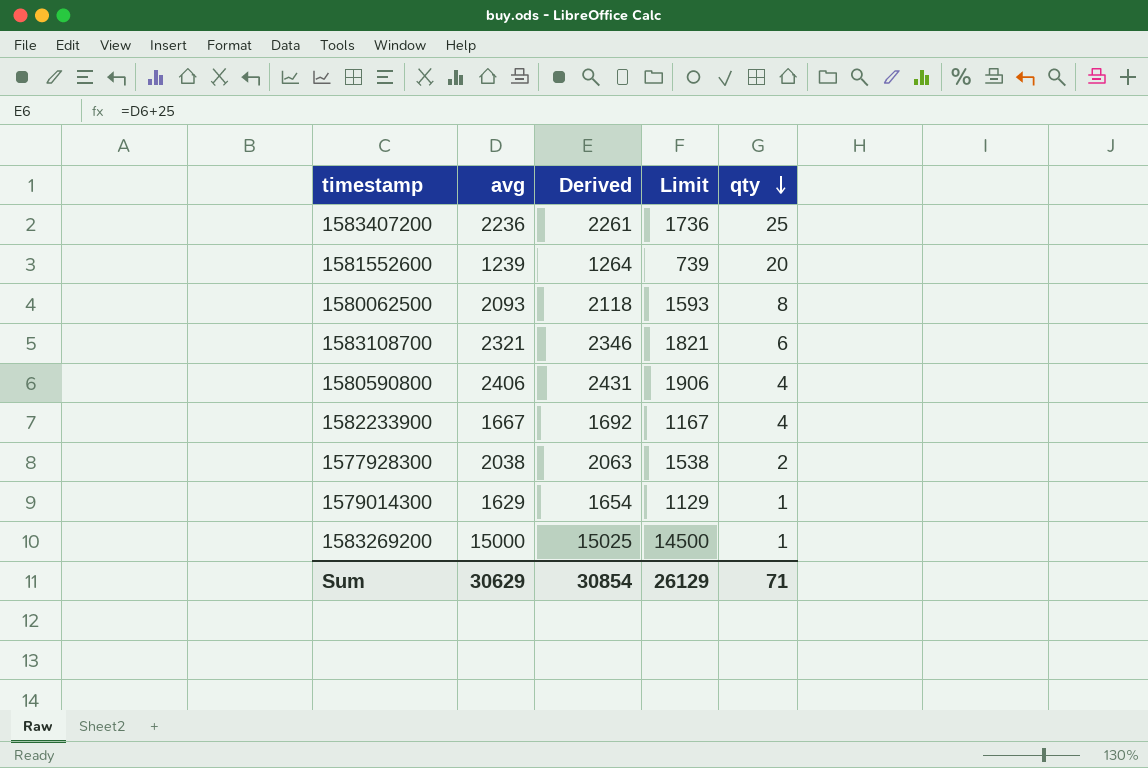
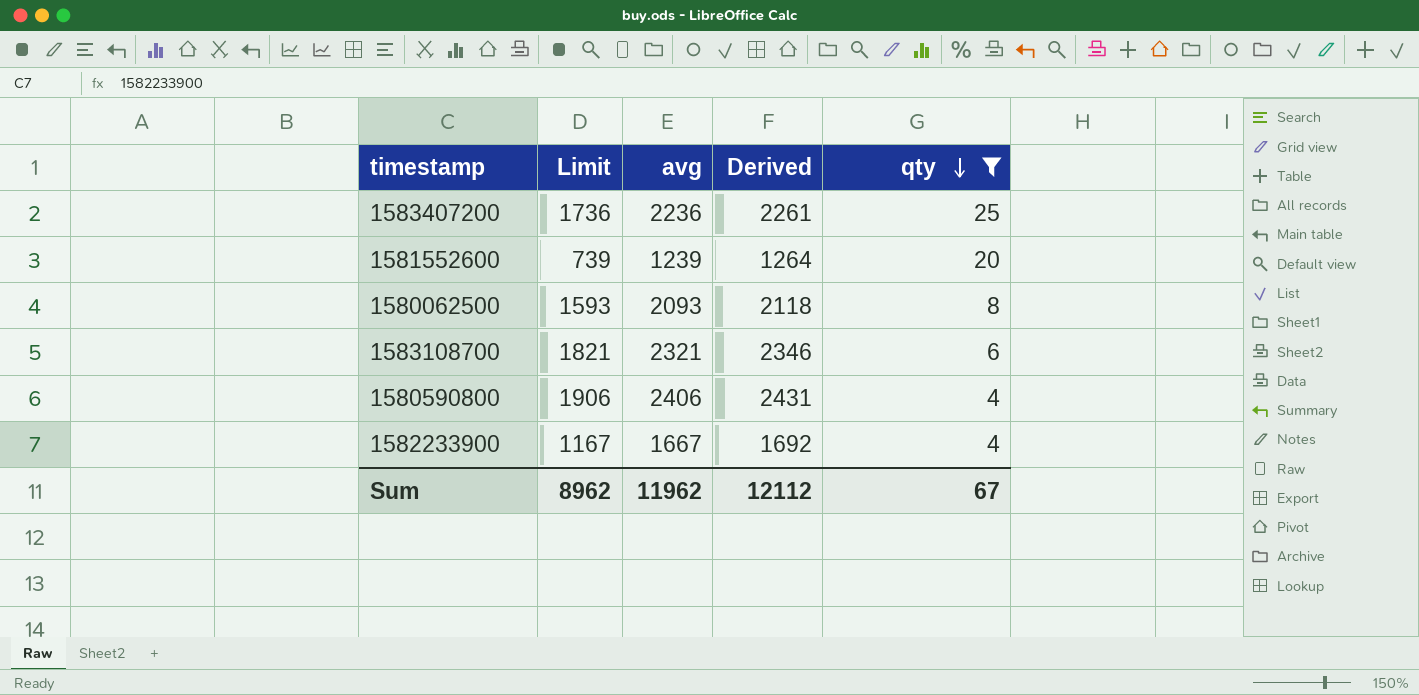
filter: none -> qty >= 4
column Limit | position: 4 -> 2
Sum | Limit: 26129 -> 8962
Sum | avg: 30629 -> 11962
Sum | Derived: 30854 -> 12112
Sum | qty: 71 -> 67

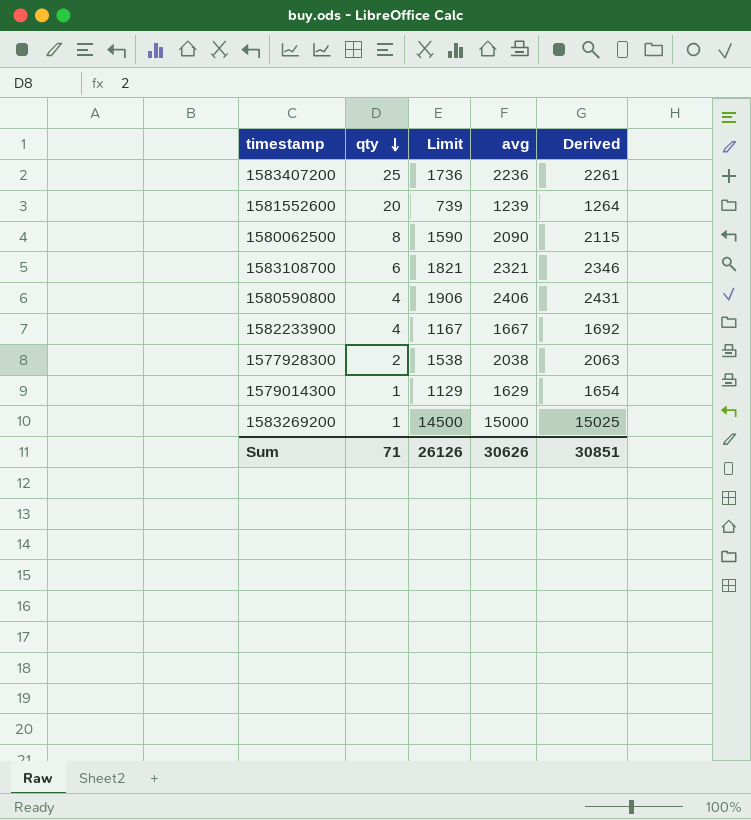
filter: qty >= 4 -> none
column qty | position: 5 -> 2
1580062500 | Limit: 1593 -> 1590
1580062500 | avg: 2093 -> 2090
1580062500 | Derived: 2118 -> 2115
Sum | qty: 67 -> 71
Sum | Limit: 8962 -> 26126
Sum | avg: 11962 -> 30626
Sum | Derived: 12112 -> 30851

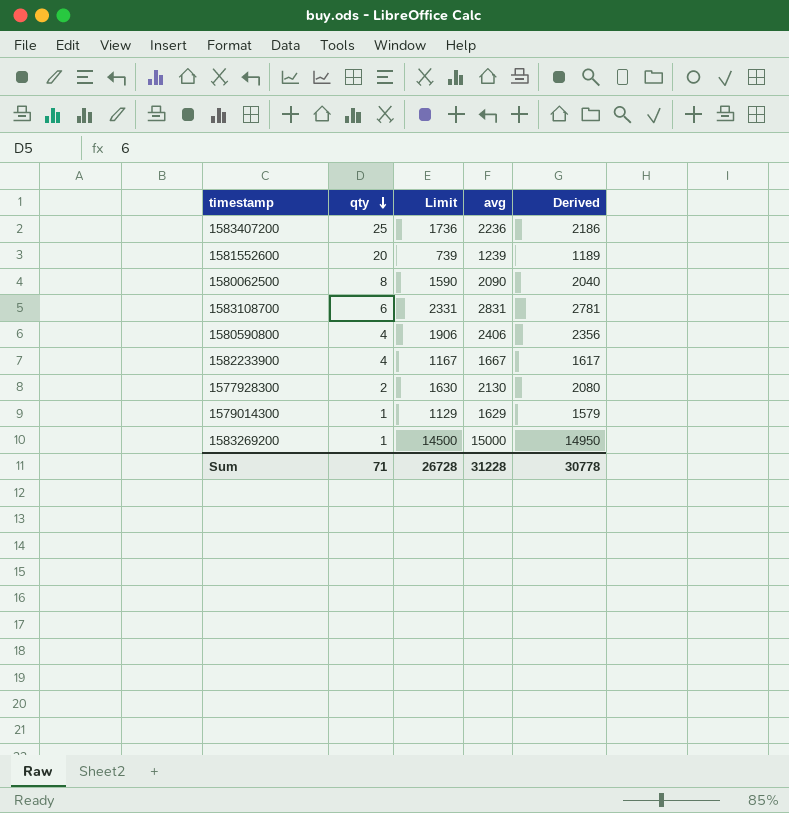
column Derived | formula: [avg] + 25 -> [avg] - 50
1583108700 | Limit: 1821 -> 2331
1583108700 | avg: 2321 -> 2831
1577928300 | Limit: 1538 -> 1630
1577928300 | avg: 2038 -> 2130
Sum | Limit: 26126 -> 26728
Sum | avg: 30626 -> 31228
Sum | Derived: 30851 -> 30778

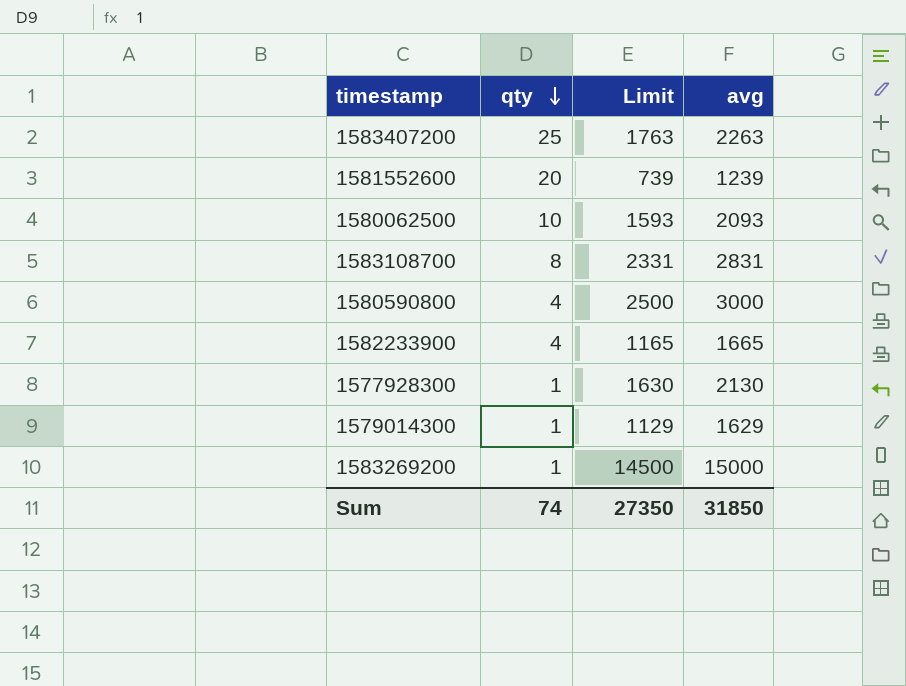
column Derived | formula: [avg] - 50 -> none
1583407200 | Limit: 1736 -> 1763
1583407200 | avg: 2236 -> 2263
1580062500 | qty: 8 -> 10
1580062500 | Limit: 1590 -> 1593
1580062500 | avg: 2090 -> 2093
1583108700 | qty: 6 -> 8
1580590800 | Limit: 1906 -> 2500
1580590800 | avg: 2406 -> 3000
1582233900 | Limit: 1167 -> 1165
1582233900 | avg: 1667 -> 1665
1577928300 | qty: 2 -> 1
Sum | qty: 71 -> 74
Sum | Limit: 26728 -> 27350
Sum | avg: 31228 -> 31850

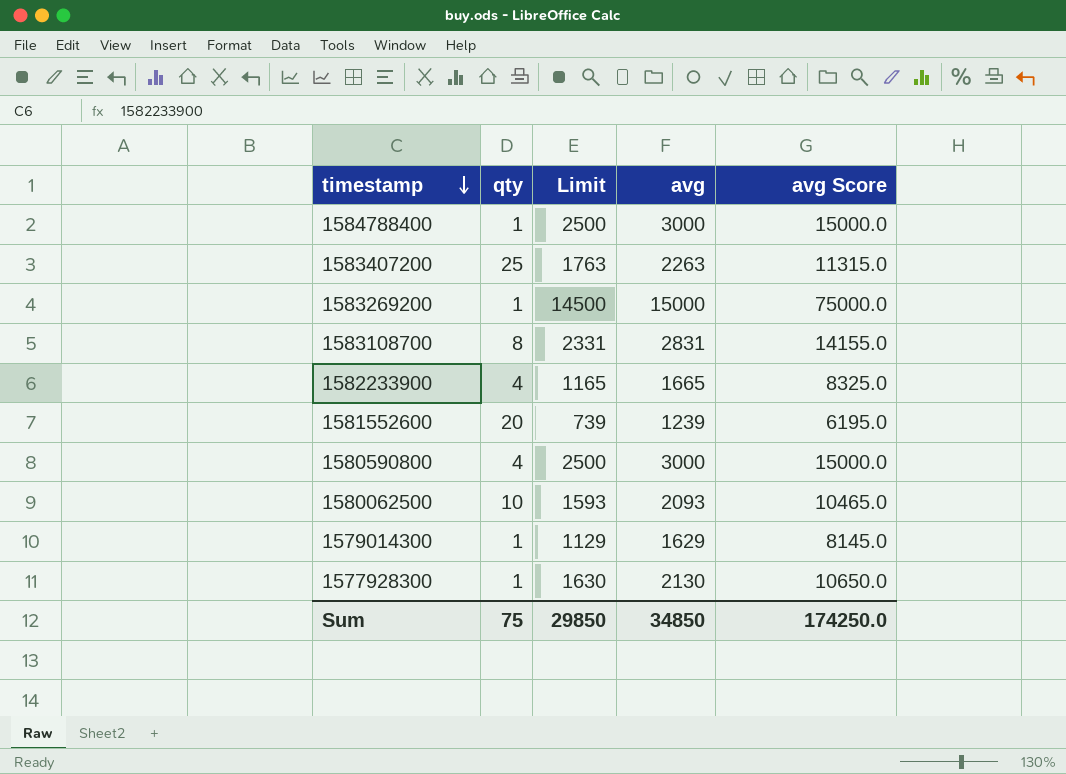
row order: qty descending -> timestamp descending
column avg Score | formula: none -> [avg] * 5
row 1584788400: none -> 1 | 2500 | 3000 | 15000.0
Sum | qty: 74 -> 75
Sum | Limit: 27350 -> 29850
Sum | avg: 31850 -> 34850

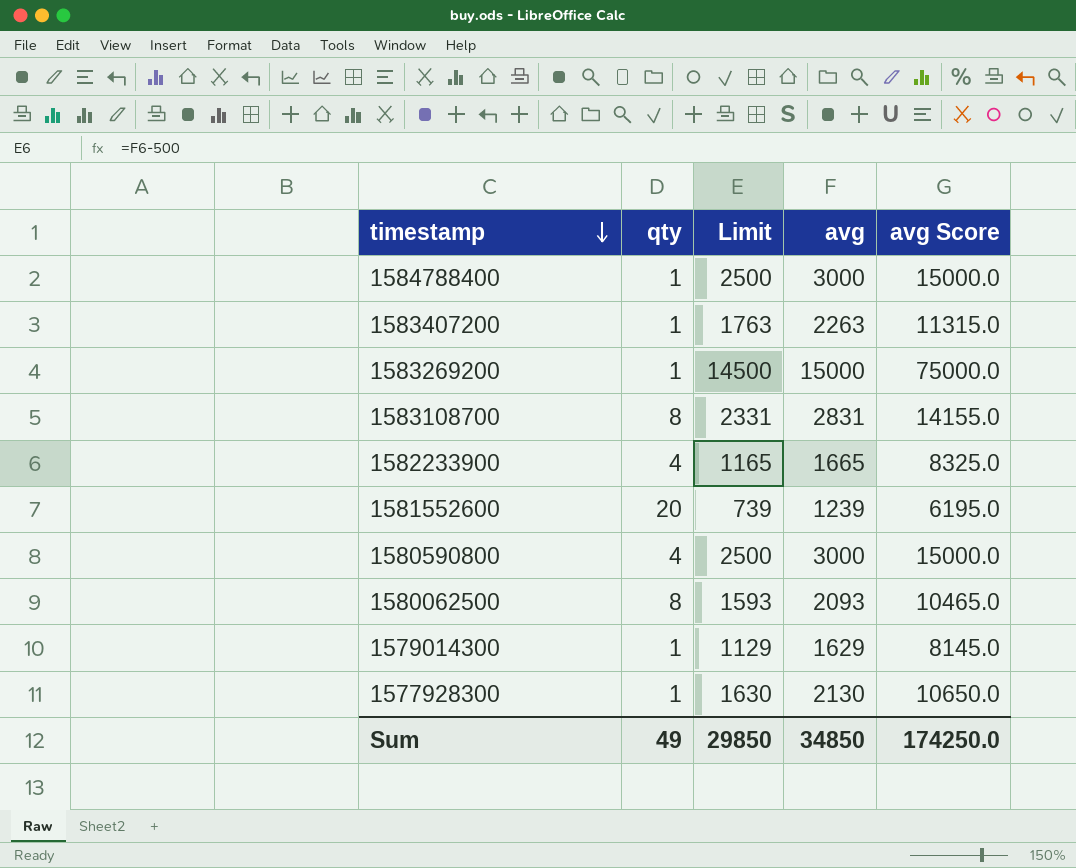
1583407200 | qty: 25 -> 1
1580062500 | qty: 10 -> 8
Sum | qty: 75 -> 49

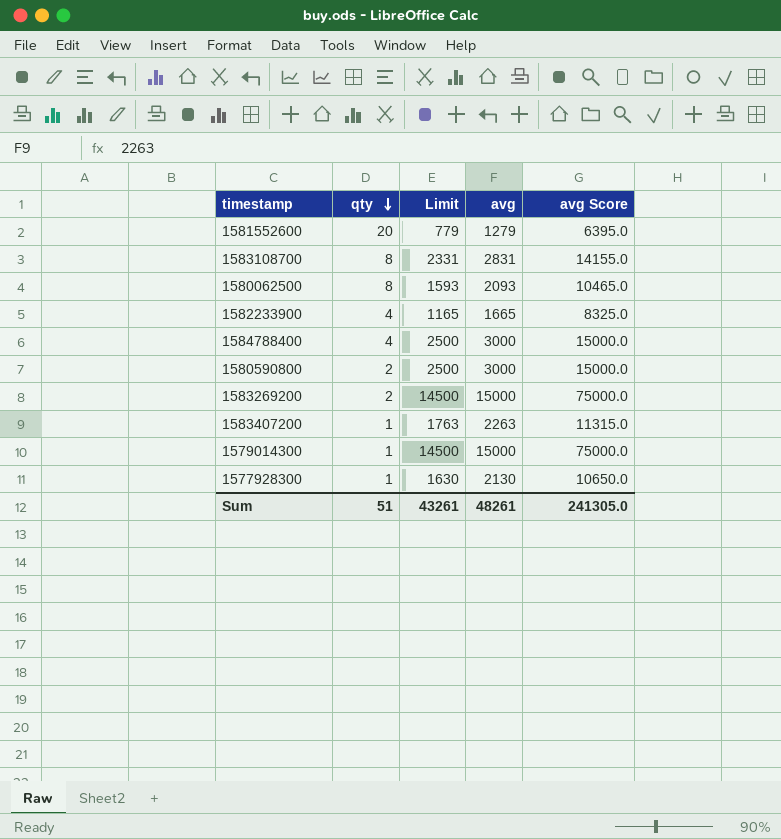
row order: timestamp descending -> qty descending
1581552600 | Limit: 739 -> 779
1581552600 | avg: 1239 -> 1279
1581552600 | avg Score: 6195.0 -> 6395.0
1584788400 | qty: 1 -> 4
1580590800 | qty: 4 -> 2
1583269200 | qty: 1 -> 2
1579014300 | Limit: 1129 -> 14500
1579014300 | avg: 1629 -> 15000
1579014300 | avg Score: 8145.0 -> 75000.0
Sum | qty: 49 -> 51
Sum | Limit: 29850 -> 43261
Sum | avg: 34850 -> 48261
Sum | avg Score: 174250.0 -> 241305.0

